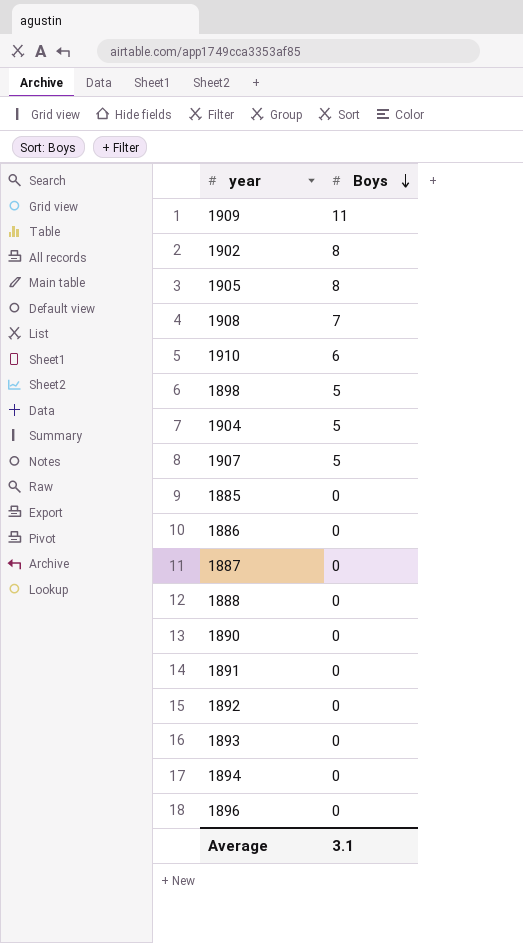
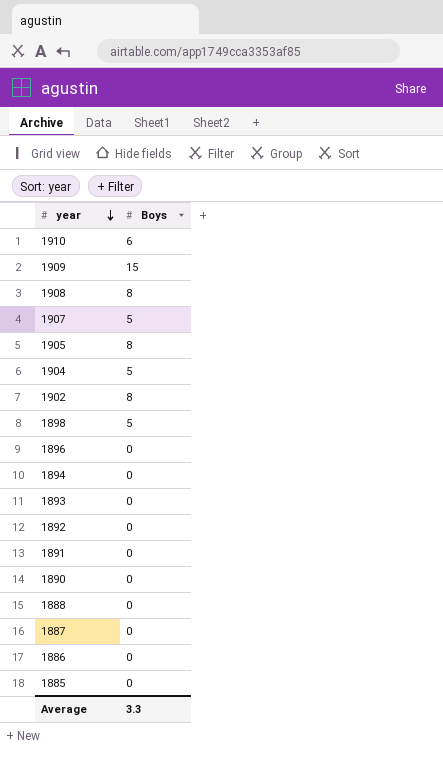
row order: Boys descending -> year descending
1909 | Boys: 11 -> 15
1908 | Boys: 7 -> 8
Average | Boys: 3.1 -> 3.3

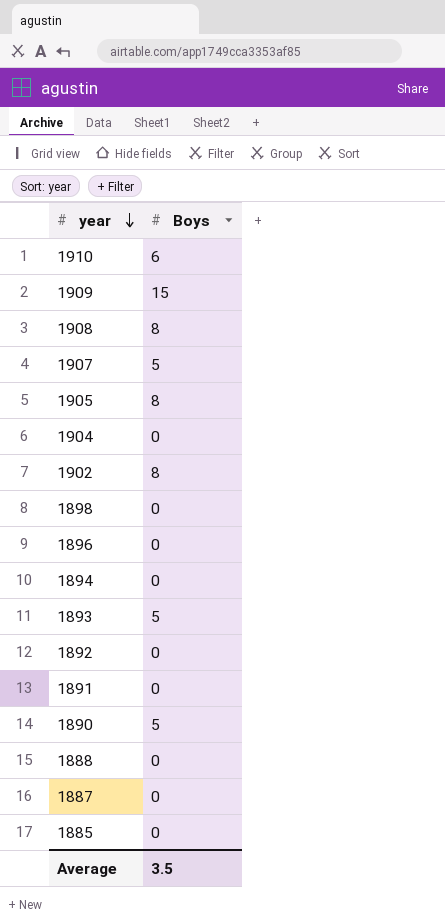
row 1886: 0 -> none
1904 | Boys: 5 -> 0
1898 | Boys: 5 -> 0
1893 | Boys: 0 -> 5
1890 | Boys: 0 -> 5
Average | Boys: 3.3 -> 3.5

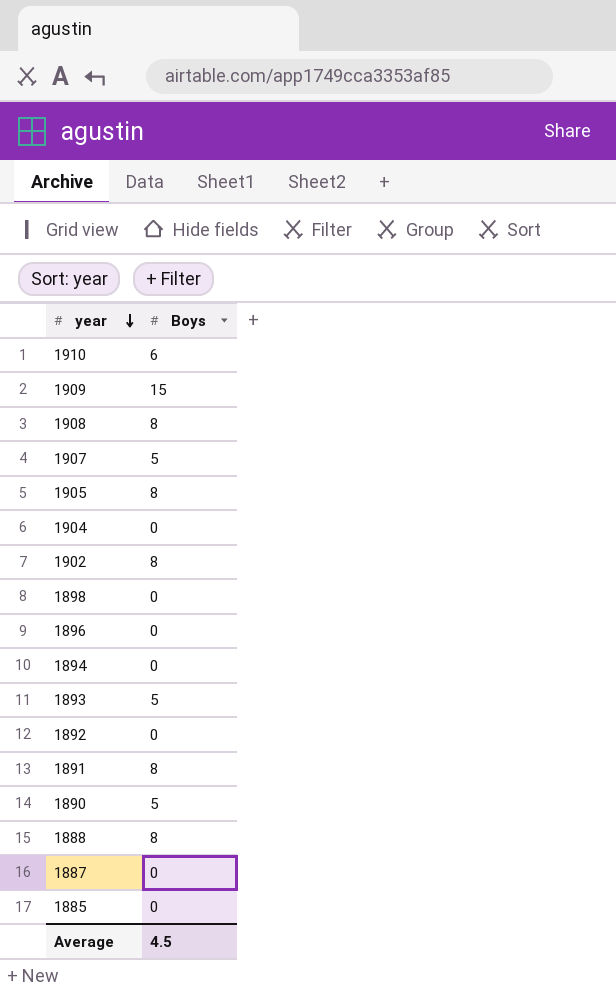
1891 | Boys: 0 -> 8
1888 | Boys: 0 -> 8
Average | Boys: 3.5 -> 4.5

